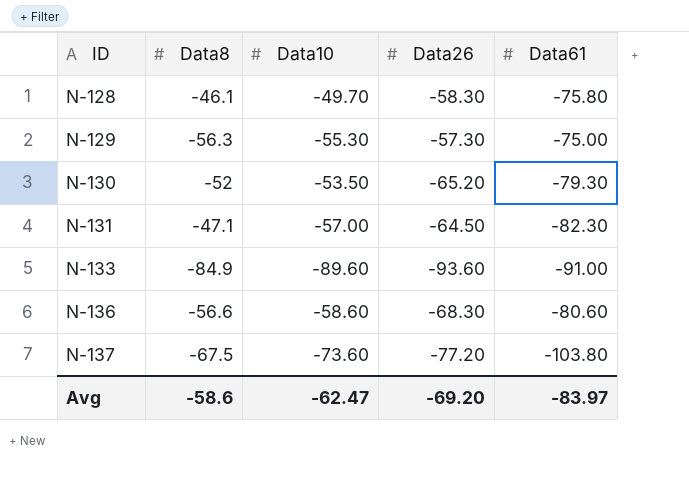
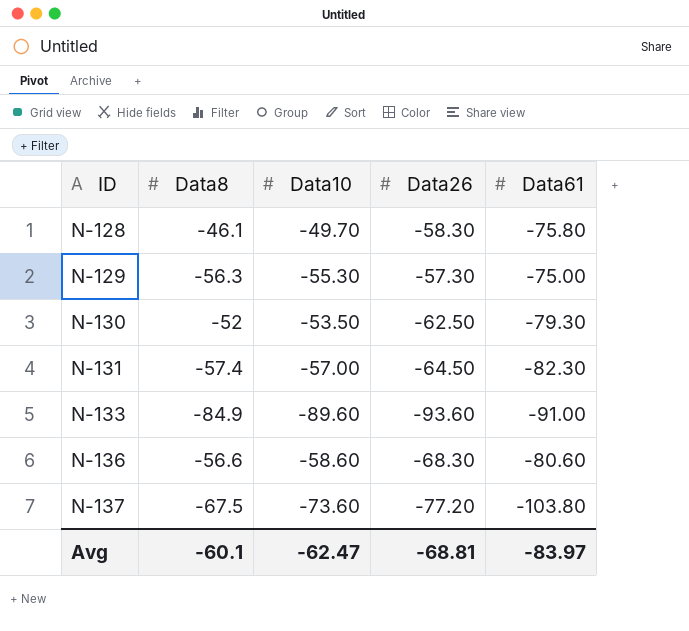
N-130 | Data26: -65.20 -> -62.50
N-131 | Data8: -47.1 -> -57.4
Avg | Data8: -58.6 -> -60.1
Avg | Data26: -69.20 -> -68.81

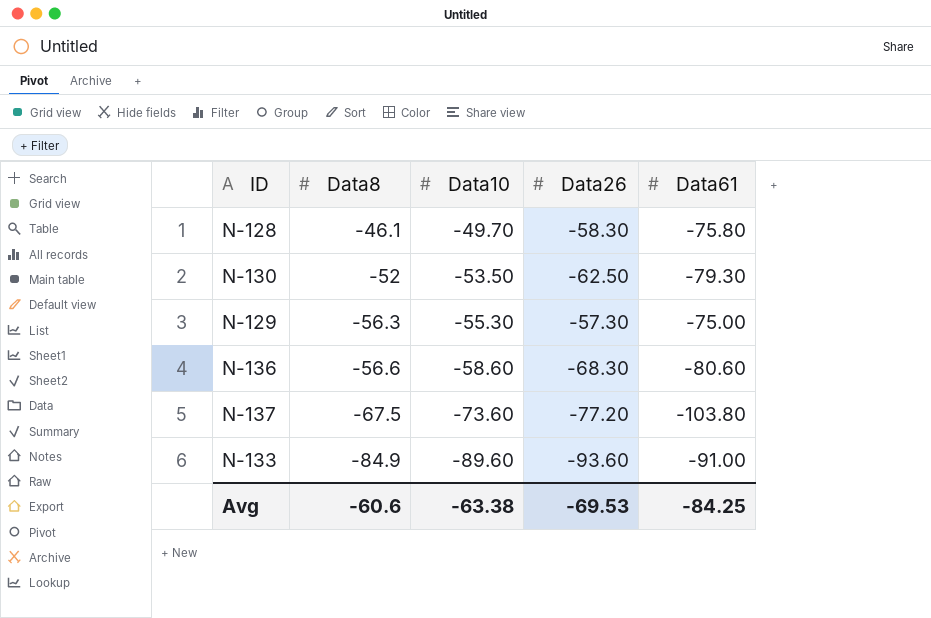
row order: ID ascending -> Data8 descending
row N-131: -57.4 | -57.00 | -64.50 | -82.30 -> none
Avg | Data8: -60.1 -> -60.6
Avg | Data10: -62.47 -> -63.38
Avg | Data26: -68.81 -> -69.53
Avg | Data61: -83.97 -> -84.25

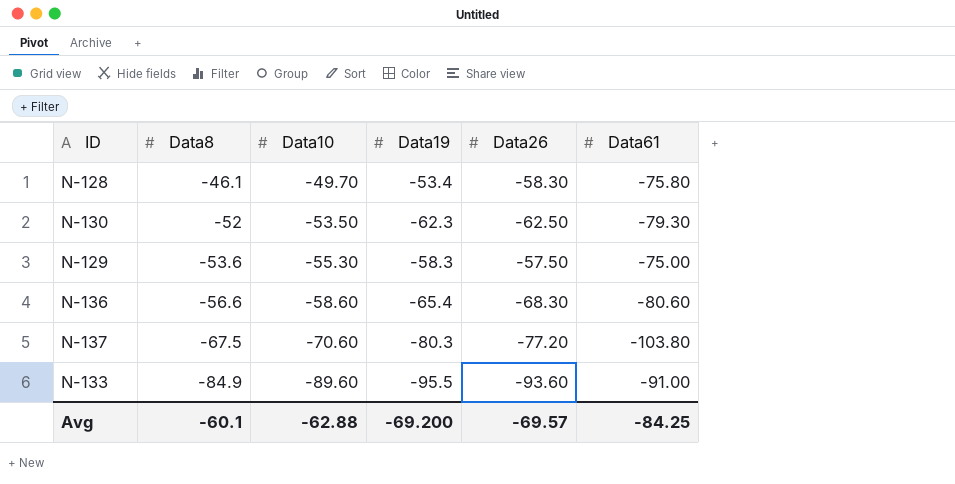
column Data19 | position: none -> 4
N-129 | Data8: -56.3 -> -53.6
N-129 | Data26: -57.30 -> -57.50
N-137 | Data10: -73.60 -> -70.60
Avg | Data8: -60.6 -> -60.1
Avg | Data10: -63.38 -> -62.88
Avg | Data26: -69.53 -> -69.57

